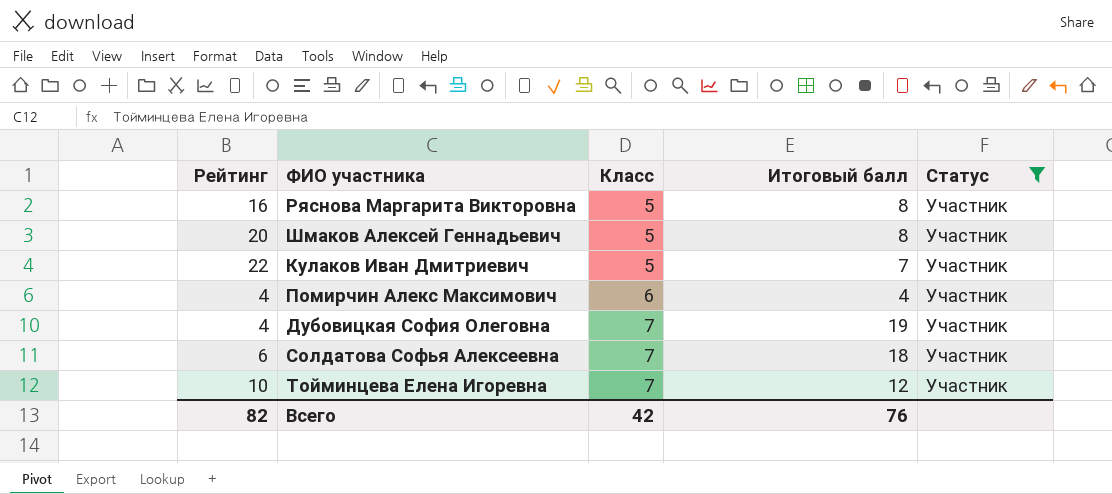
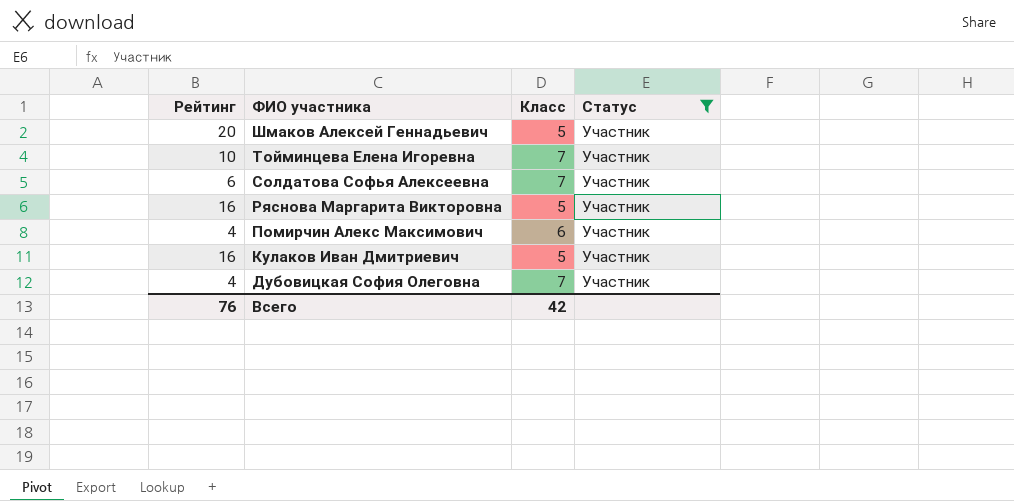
row order: Класс ascending -> ФИО участника descending
column Итоговый балл | position: 4 -> none
Кулаков Иван Дмитриевич | Рейтинг: 22 -> 16
Всего | Рейтинг: 82 -> 76

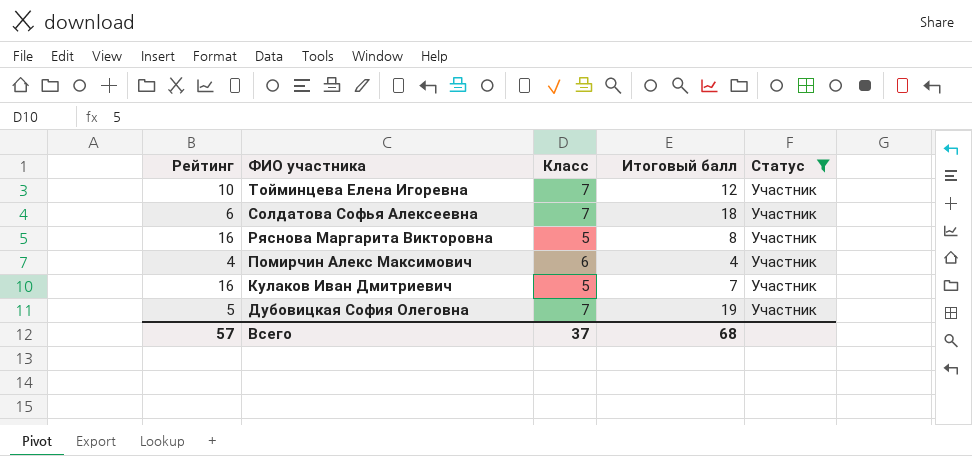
column Итоговый балл | position: none -> 4
row Шмаков Алексей Геннадьевич: 20 | 5 | Участник -> none
Дубовицкая София Олеговна | Рейтинг: 4 -> 5
Всего | Рейтинг: 76 -> 57
Всего | Класс: 42 -> 37

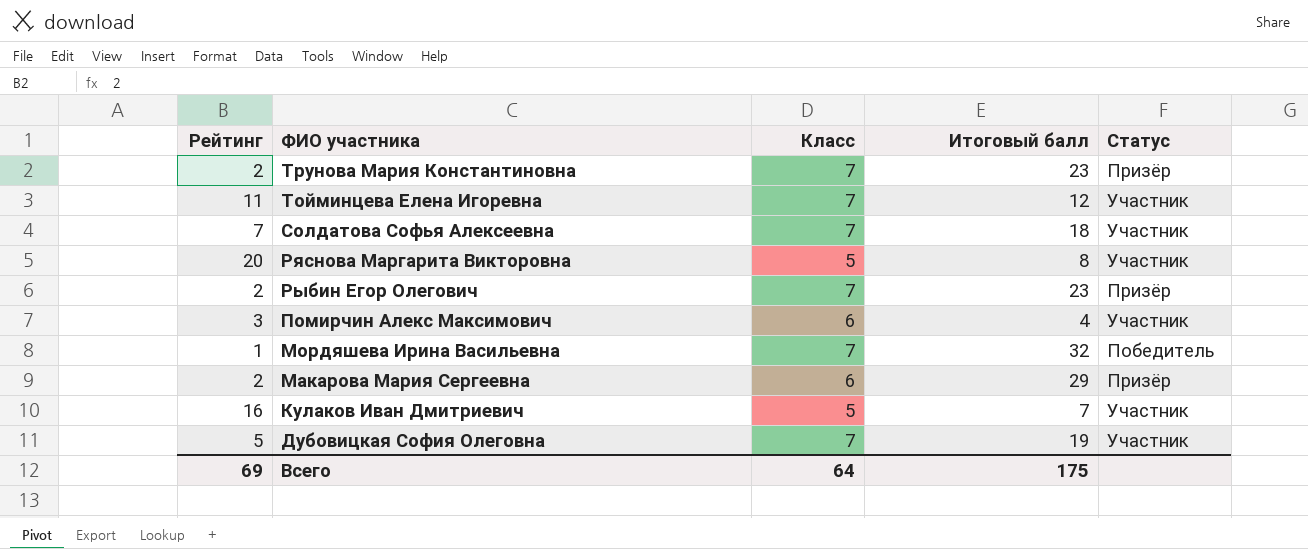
filter: Статус = Участник -> none
Тойминцева Елена Игоревна | Рейтинг: 10 -> 11
Солдатова Софья Алексеевна | Рейтинг: 6 -> 7
Ряснова Маргарита Викторовна | Рейтинг: 16 -> 20
Помирчин Алекс Максимович | Рейтинг: 4 -> 3
Всего | Рейтинг: 57 -> 69
Всего | Класс: 37 -> 64
Всего | Итоговый балл: 68 -> 175

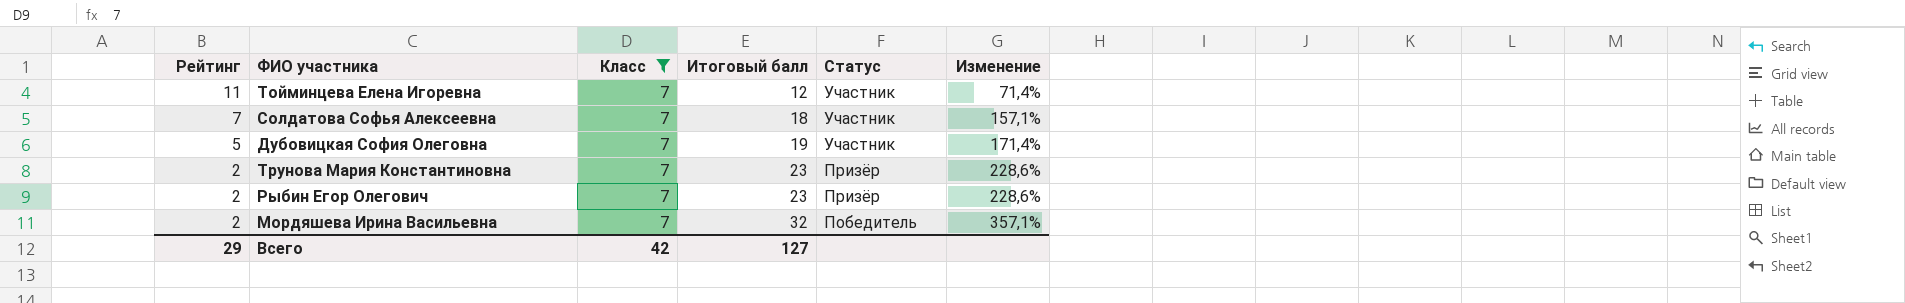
filter: none -> Класс = 7
row order: ФИО участника descending -> Рейтинг descending
column Изменение | formula: none -> ([Итоговый балл] - [Класс]) / [Класс]
Мордяшева Ирина Васильевна | Рейтинг: 1 -> 2
Всего | Рейтинг: 69 -> 29
Всего | Класс: 64 -> 42
Всего | Итоговый балл: 175 -> 127

